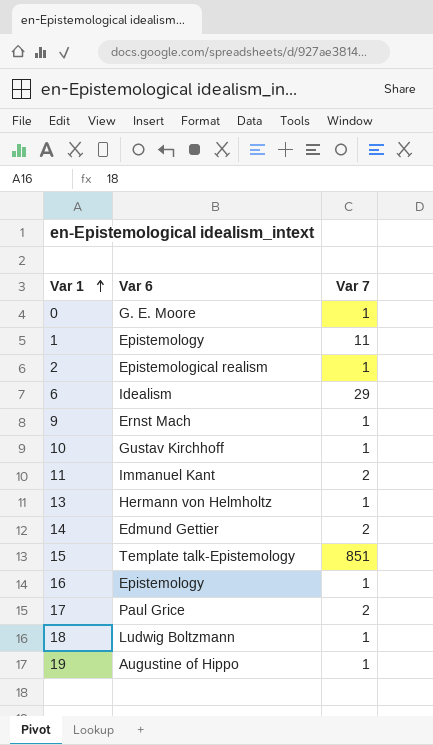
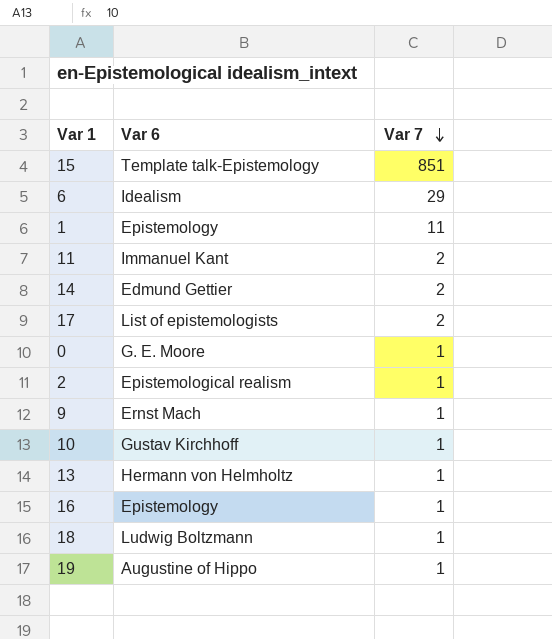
row order: Var 1 ascending -> Var 7 descending
17 | Var 6: Paul Grice -> List of epistemologists

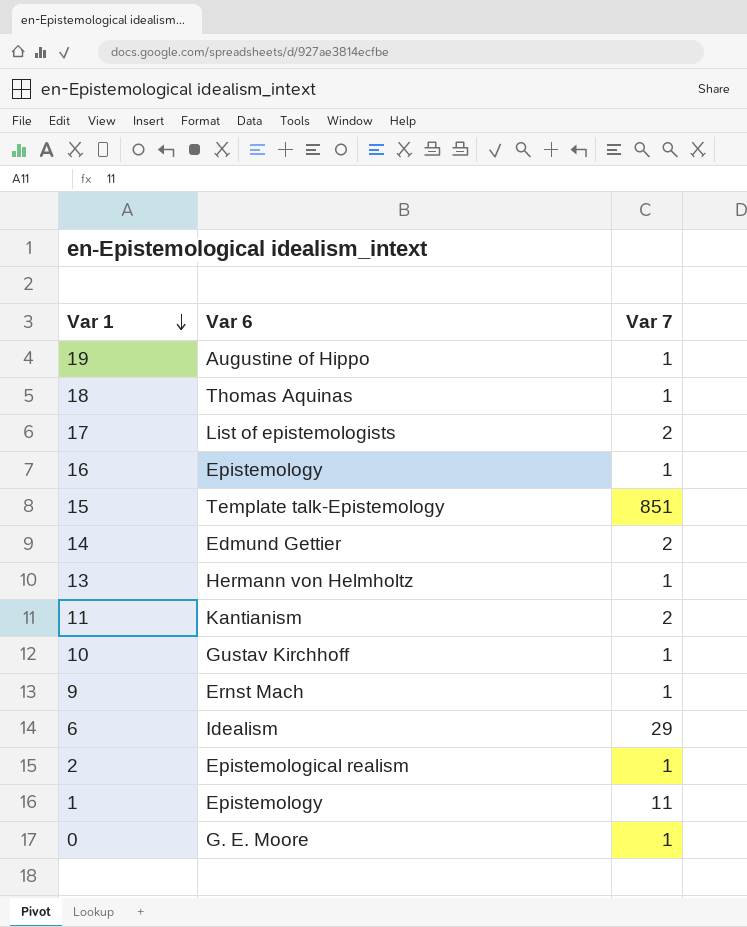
row order: Var 7 descending -> Var 1 descending
18 | Var 6: Ludwig Boltzmann -> Thomas Aquinas
11 | Var 6: Immanuel Kant -> Kantianism

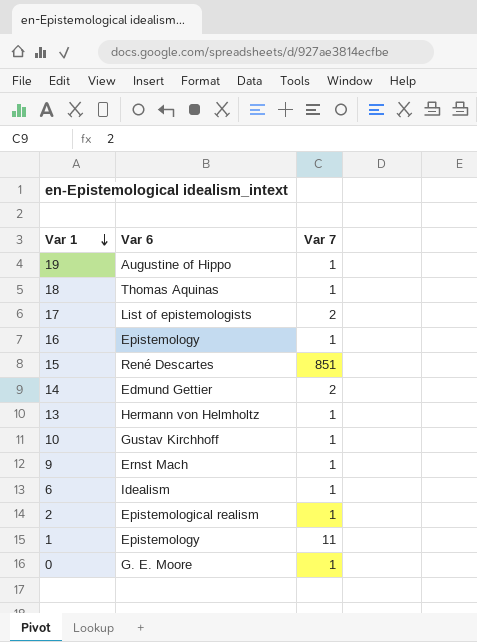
row 11: Kantianism | 2 -> none
15 | Var 6: Template talk-Epistemology -> René Descartes
6 | Var 7: 29 -> 1

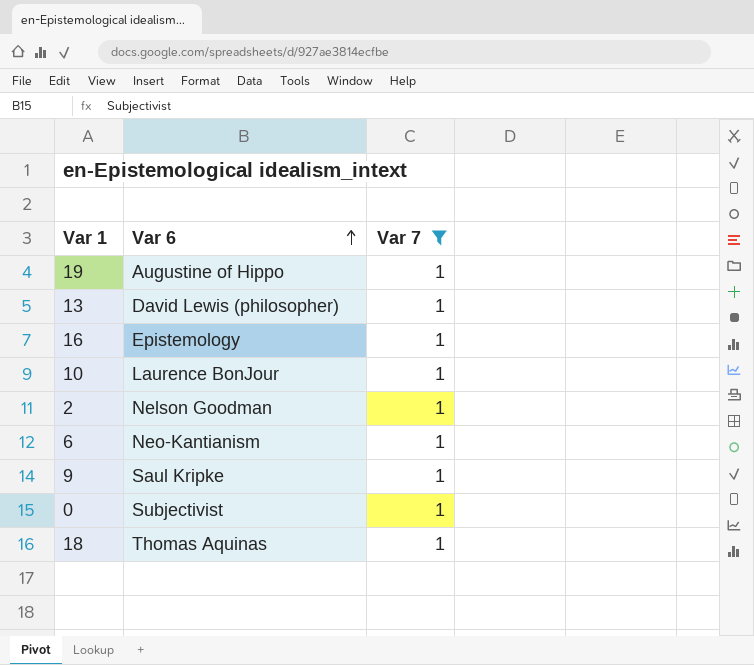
filter: none -> Var 7 = 1
row order: Var 1 descending -> Var 6 ascending
13 | Var 6: Hermann von Helmholtz -> David Lewis (philosopher)
10 | Var 6: Gustav Kirchhoff -> Laurence BonJour
2 | Var 6: Epistemological realism -> Nelson Goodman
6 | Var 6: Idealism -> Neo-Kantianism
9 | Var 6: Ernst Mach -> Saul Kripke
0 | Var 6: G. E. Moore -> Subjectivist

